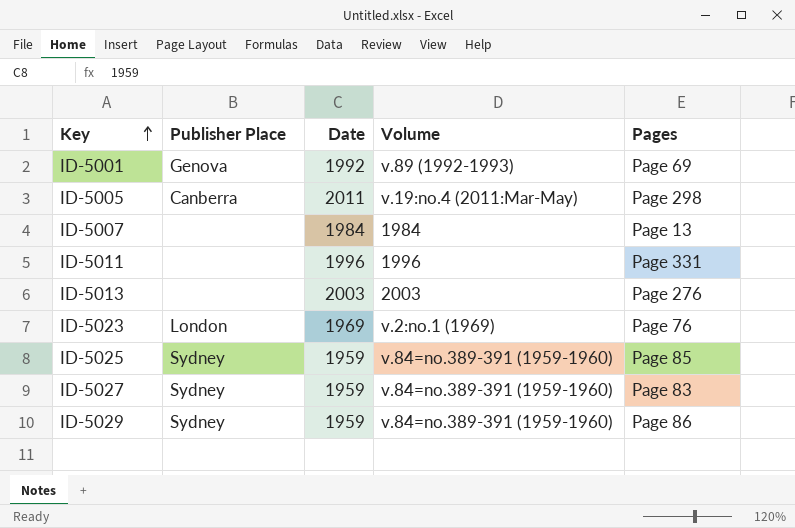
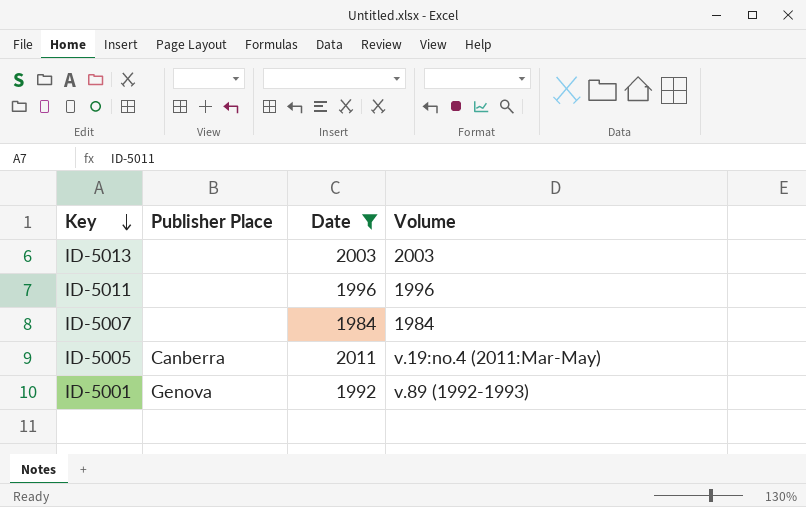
filter: none -> Date >= 1984
row order: Key ascending -> Key descending
column Pages | position: 5 -> none

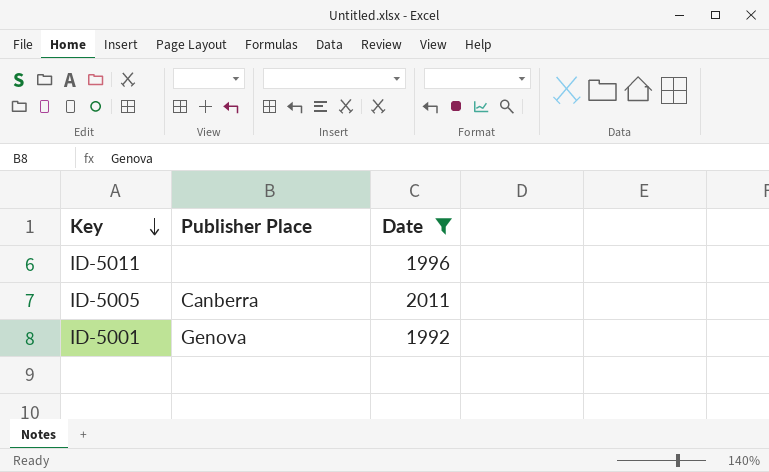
column Volume | position: 4 -> none
row ID-5013: none | 2003 | 2003 -> none
row ID-5007: none | 1984 | 1984 -> none

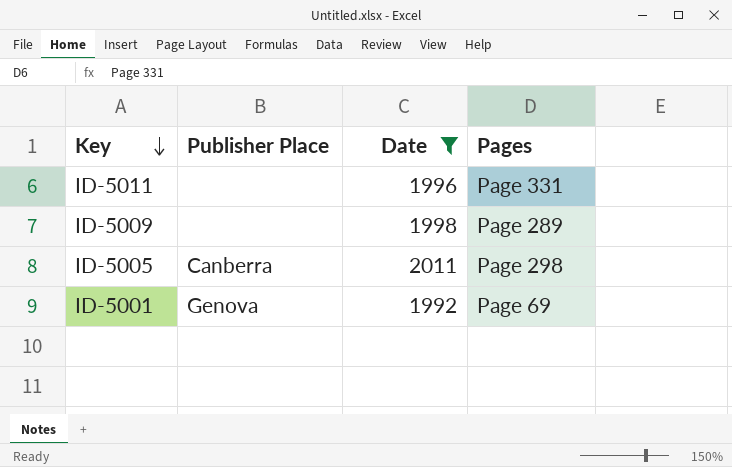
column Pages | position: none -> 4
row ID-5009: none -> none | 1998 | Page 289

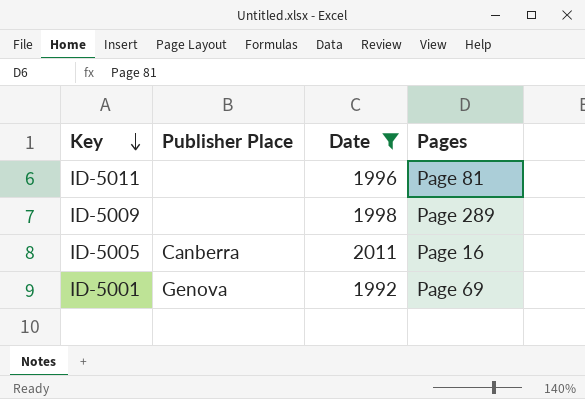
ID-5011 | Pages: Page 331 -> Page 81
ID-5005 | Pages: Page 298 -> Page 16

